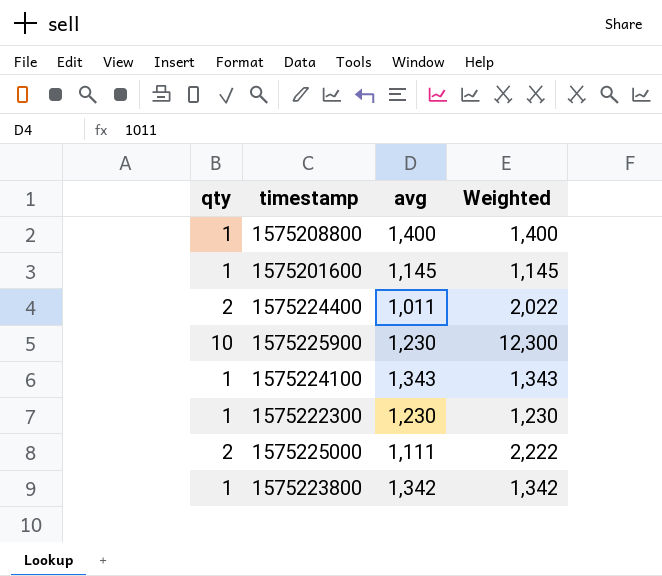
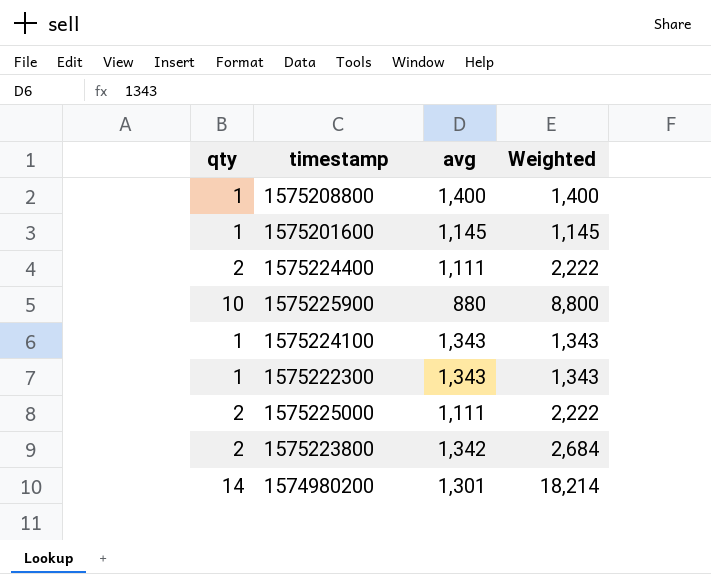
1575224400 | avg: 1,011 -> 1,111
1575224400 | Weighted: 2,022 -> 2,222
1575225900 | avg: 1,230 -> 880
1575225900 | Weighted: 12,300 -> 8,800
1575222300 | avg: 1,230 -> 1,343
1575222300 | Weighted: 1,230 -> 1,343
1575223800 | qty: 1 -> 2
1575223800 | Weighted: 1,342 -> 2,684
row 1574980200: none -> 14 | 1,301 | 18,214

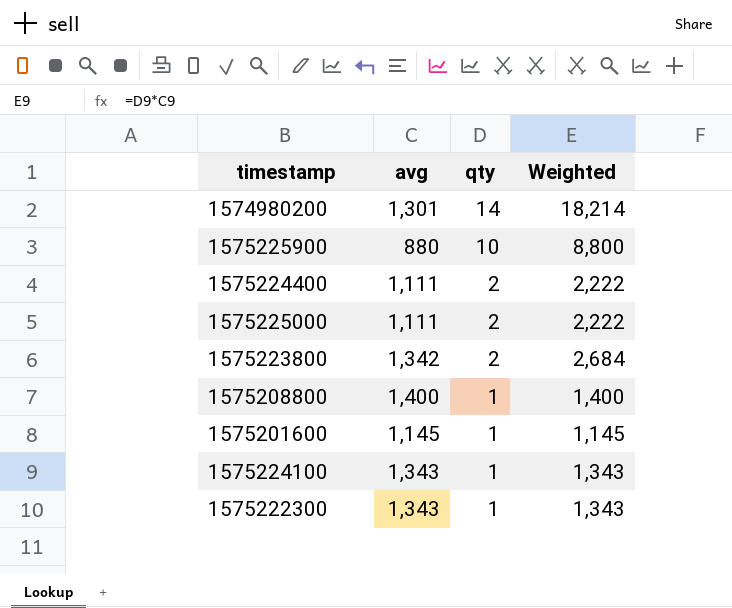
row order: none -> qty descending
column qty | position: 1 -> 3

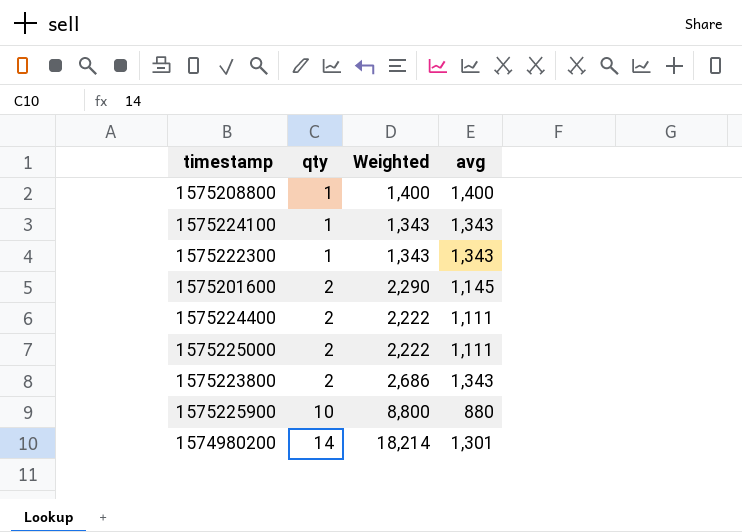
row order: qty descending -> qty ascending
column avg | position: 2 -> 4
1575201600 | qty: 1 -> 2
1575201600 | Weighted: 1,145 -> 2,290
1575223800 | Weighted: 2,684 -> 2,686
1575223800 | avg: 1,342 -> 1,343

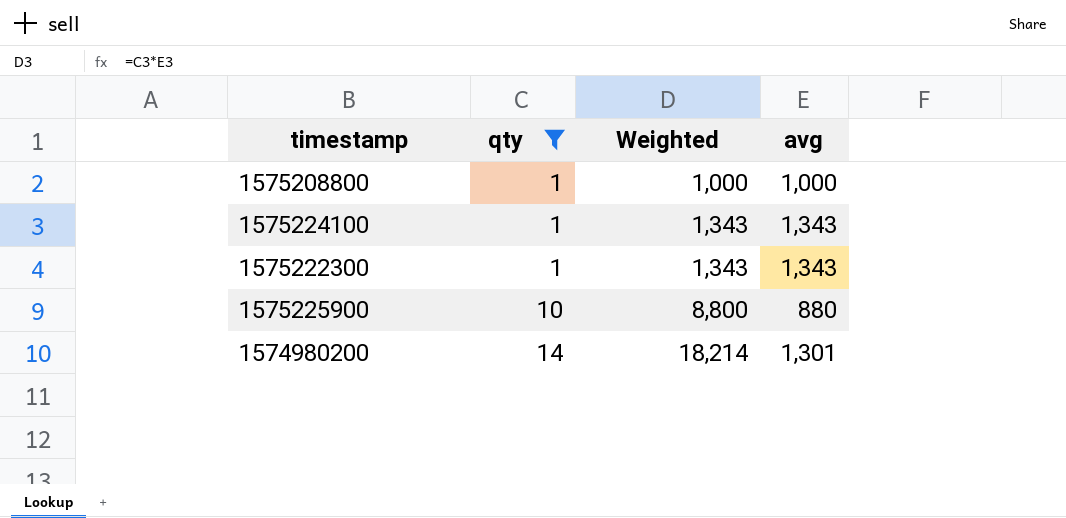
filter: none -> qty != 2
1575208800 | Weighted: 1,400 -> 1,000
1575208800 | avg: 1,400 -> 1,000

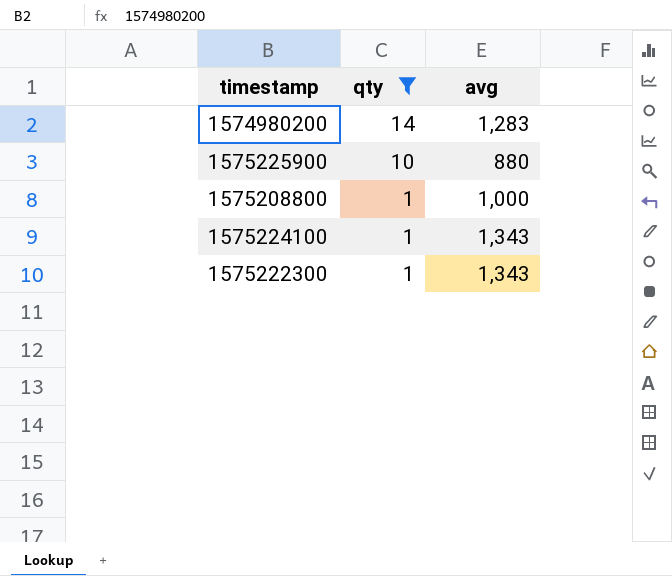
row order: qty ascending -> qty descending
column Weighted | formula: [qty] * [avg] -> none
1574980200 | avg: 1,301 -> 1,283

